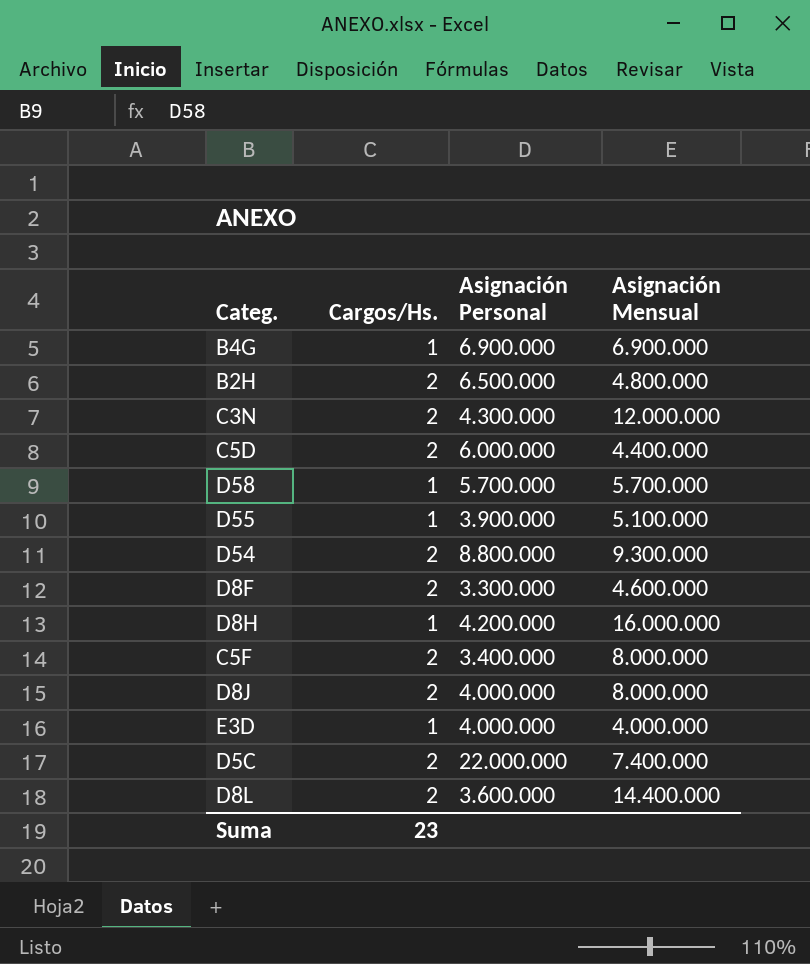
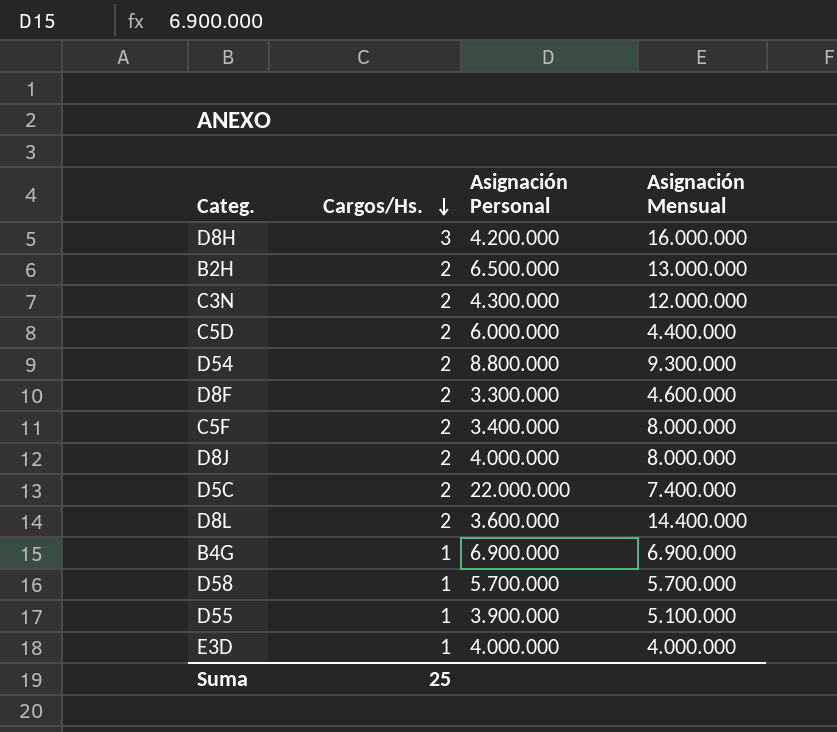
row order: none -> Cargos/Hs. descending
D8H | Cargos/Hs.: 1 -> 3
B2H | Asignación Mensual: 4.800.000 -> 13.000.000
Suma | Cargos/Hs.: 23 -> 25

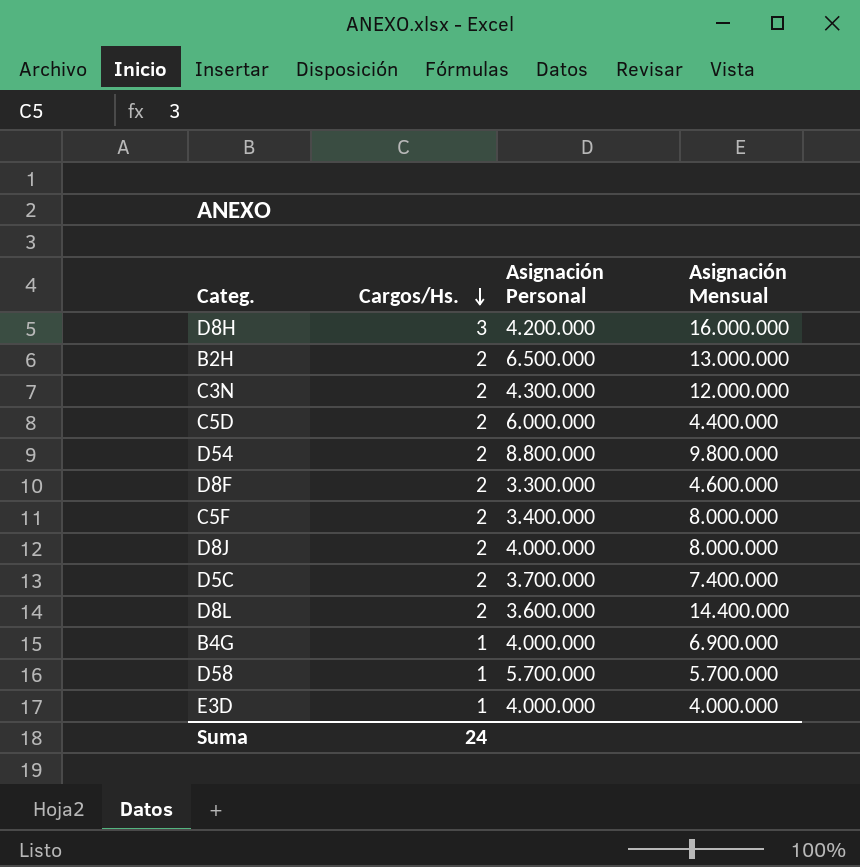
row D55: 1 | 3.900.000 | 5.100.000 -> none
D54 | Asignación Mensual: 9.300.000 -> 9.800.000
D5C | Asignación Personal: 22.000.000 -> 3.700.000
B4G | Asignación Personal: 6.900.000 -> 4.000.000
Suma | Cargos/Hs.: 25 -> 24

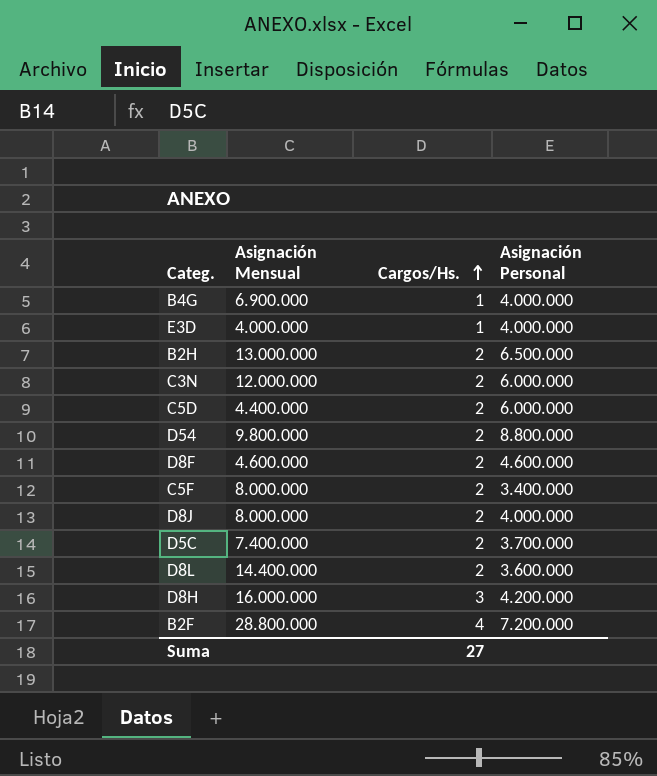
row order: Cargos/Hs. descending -> Cargos/Hs. ascending
column Asignación Mensual | position: 4 -> 2
row D58: 1 | 5.700.000 | 5.700.000 -> none
C3N | Asignación Personal: 4.300.000 -> 6.000.000
D8F | Asignación Personal: 3.300.000 -> 4.600.000
row B2F: none -> 28.800.000 | 4 | 7.200.000
Suma | Cargos/Hs.: 24 -> 27

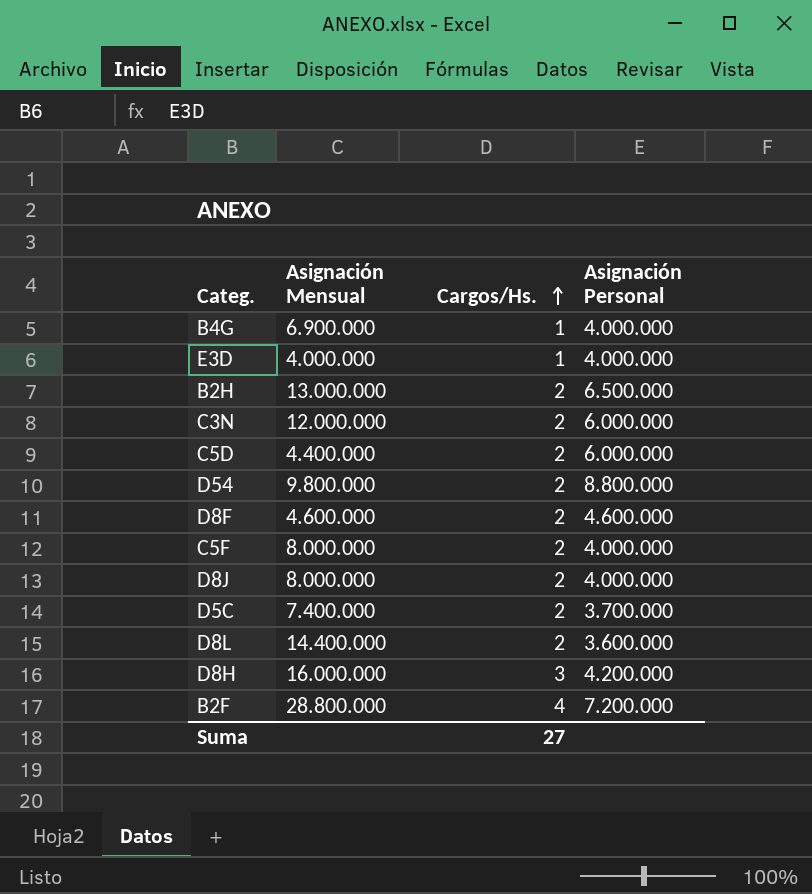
C5F | Asignación Personal: 3.400.000 -> 4.000.000

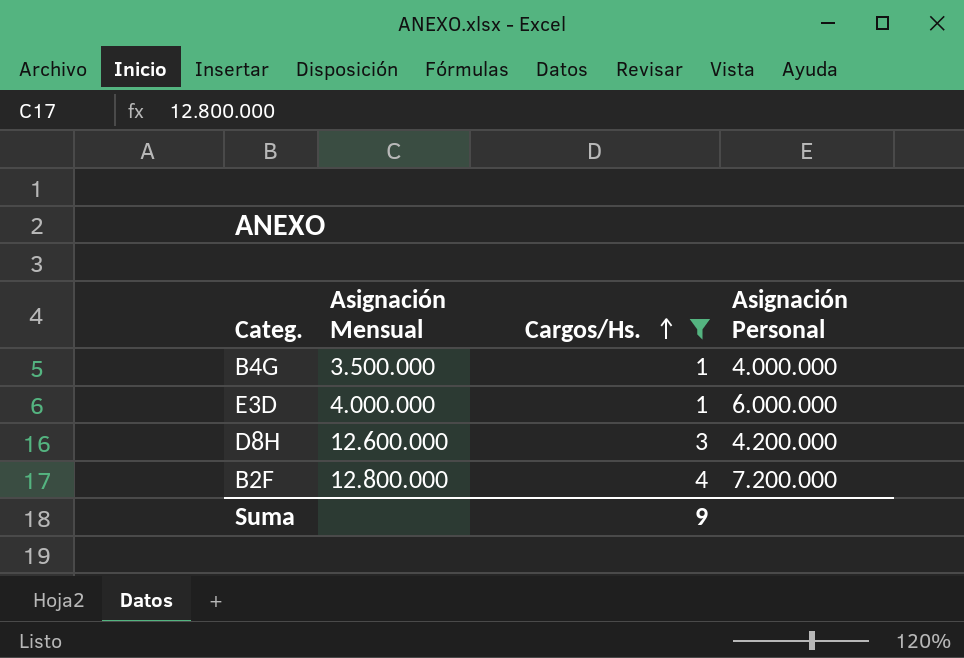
filter: none -> Cargos/Hs. != 2
B4G | Asignación Mensual: 6.900.000 -> 3.500.000
E3D | Asignación Personal: 4.000.000 -> 6.000.000
D8H | Asignación Mensual: 16.000.000 -> 12.600.000
B2F | Asignación Mensual: 28.800.000 -> 12.800.000
Suma | Cargos/Hs.: 27 -> 9

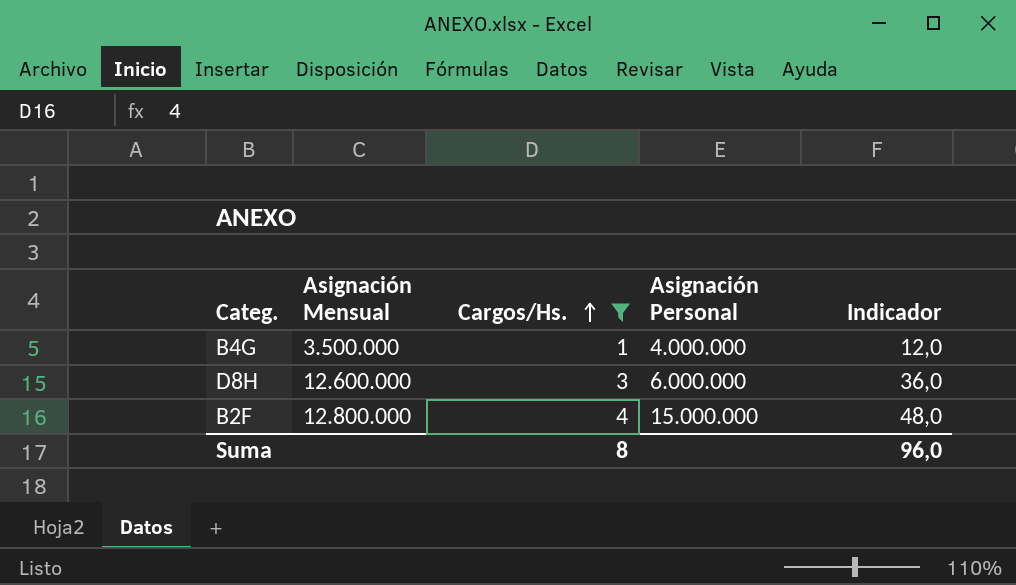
column Indicador | formula: none -> [Cargos/Hs.] * 12
row E3D: 4.000.000 | 1 | 6.000.000 -> none
D8H | Asignación Personal: 4.200.000 -> 6.000.000
B2F | Asignación Personal: 7.200.000 -> 15.000.000
Suma | Cargos/Hs.: 9 -> 8

